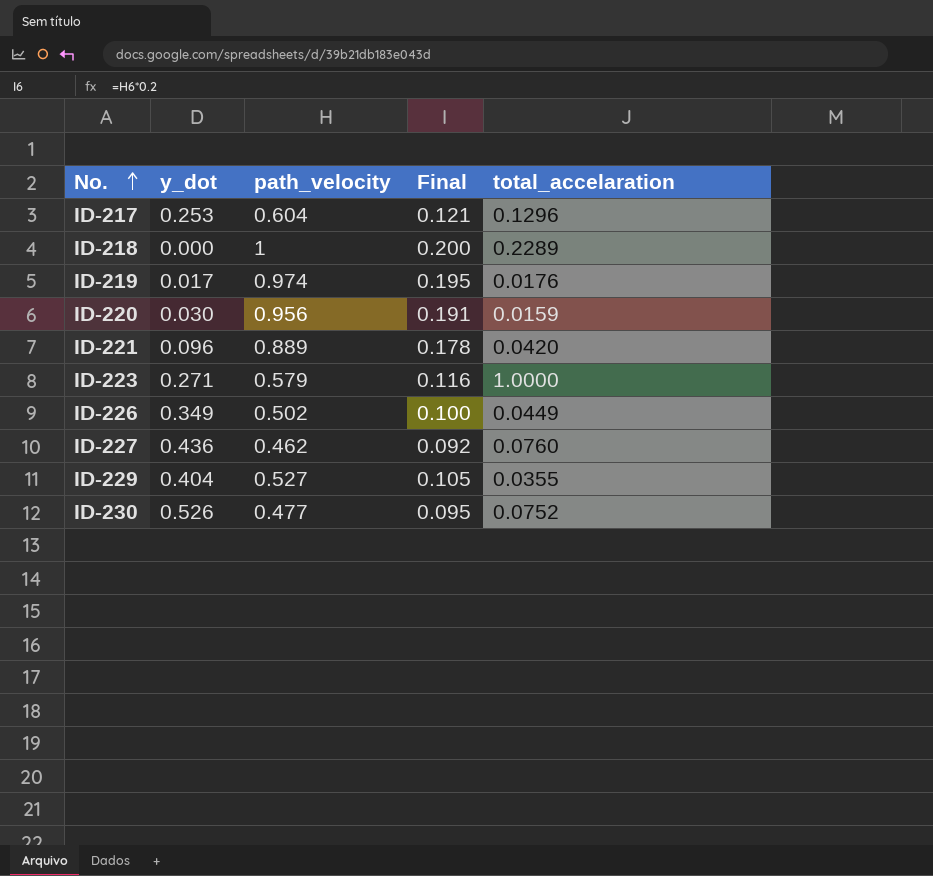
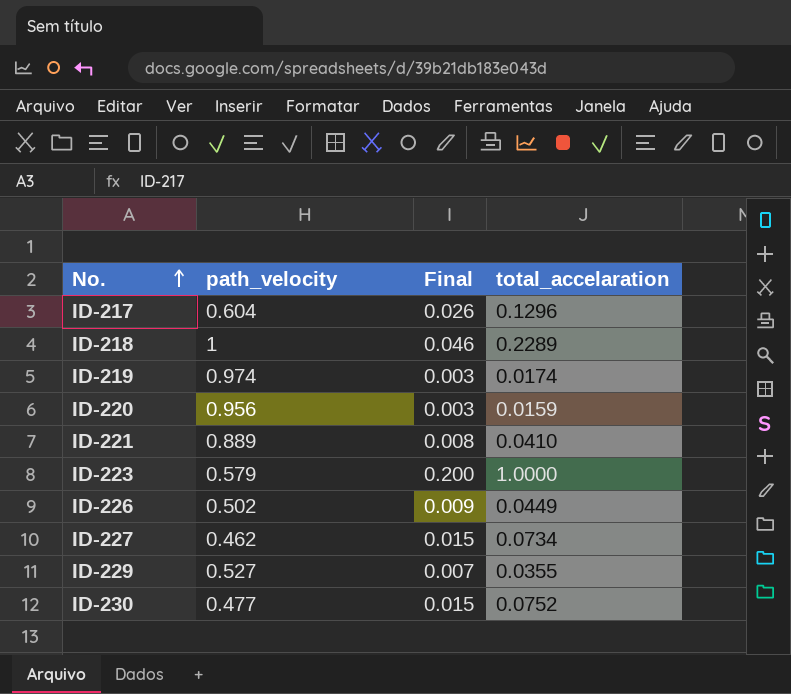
column y_dot | position: 2 -> none
column Final | formula: [path_velocity] * 0.2 -> [total_accelaration] * 0.2
ID-219 | total_accelaration: 0.0176 -> 0.0174
ID-221 | total_accelaration: 0.0420 -> 0.0410
ID-227 | total_accelaration: 0.0760 -> 0.0734

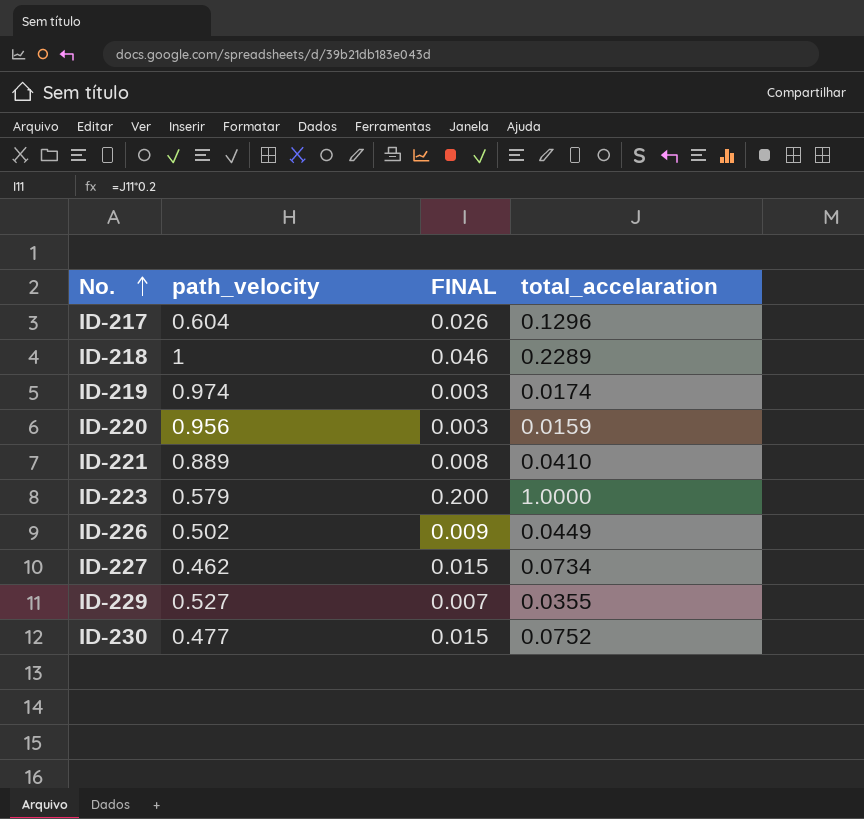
column name: Final -> FINAL

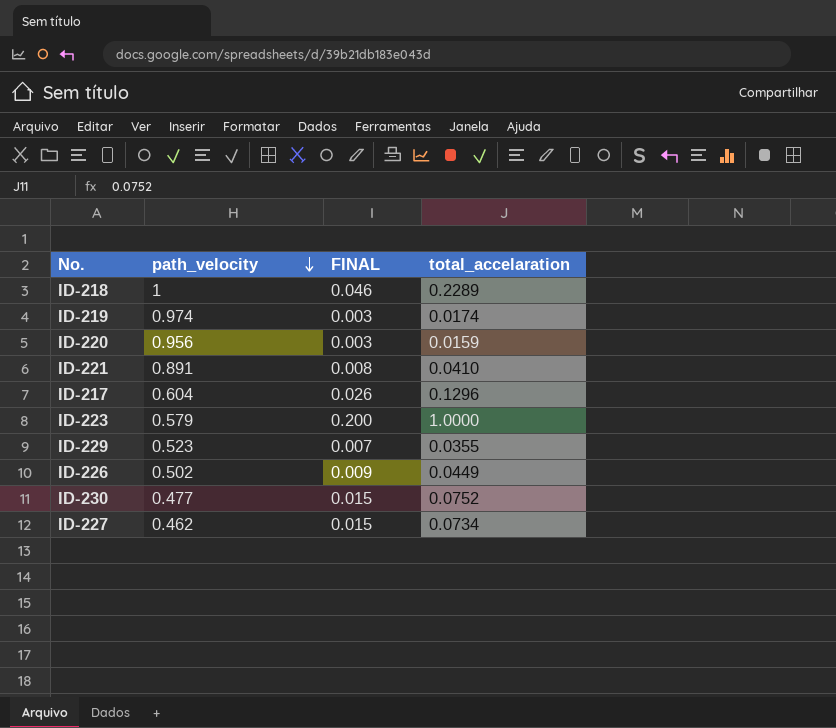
row order: No. ascending -> path_velocity descending
ID-221 | path_velocity: 0.889 -> 0.891
ID-229 | path_velocity: 0.527 -> 0.523

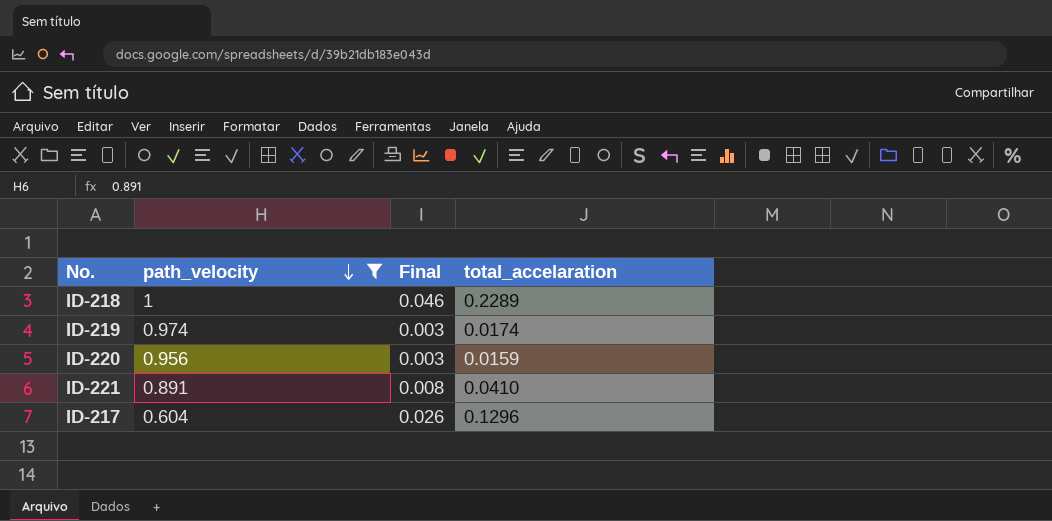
filter: none -> path_velocity >= 0.604
column name: FINAL -> Final

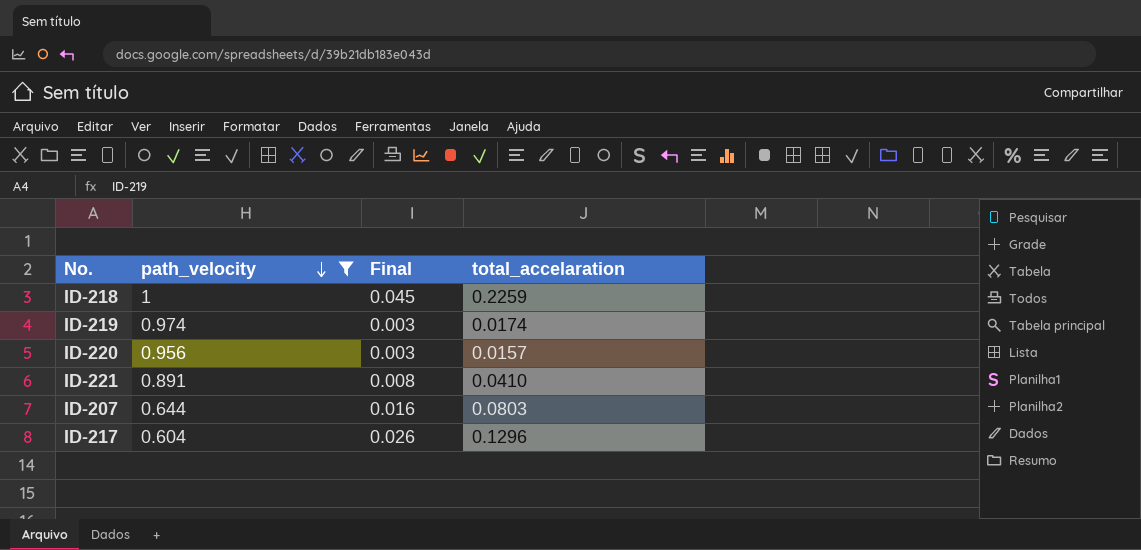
ID-218 | Final: 0.046 -> 0.045
ID-218 | total_accelaration: 0.2289 -> 0.2259
ID-220 | total_accelaration: 0.0159 -> 0.0157
row ID-207: none -> 0.644 | 0.016 | 0.0803

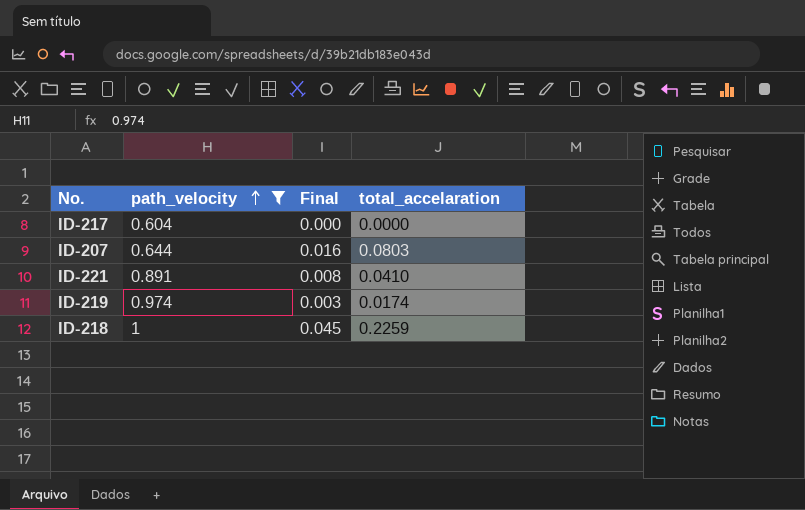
row order: path_velocity descending -> path_velocity ascending
row ID-220: 0.956 | 0.003 | 0.0157 -> none
ID-217 | Final: 0.026 -> 0.000
ID-217 | total_accelaration: 0.1296 -> 0.0000

